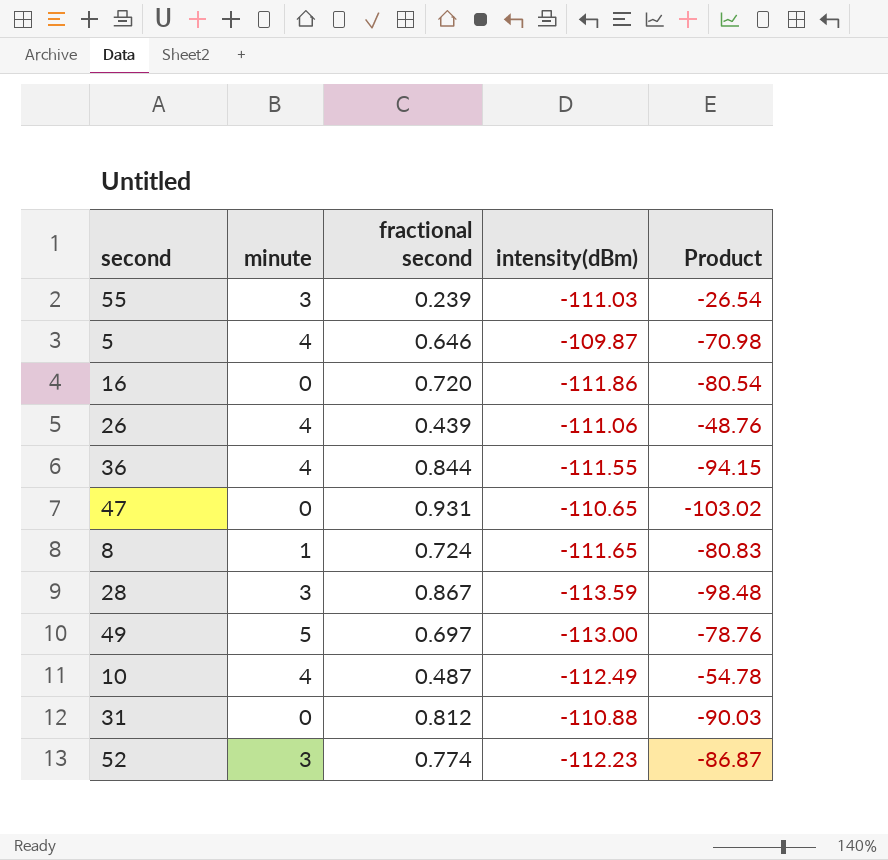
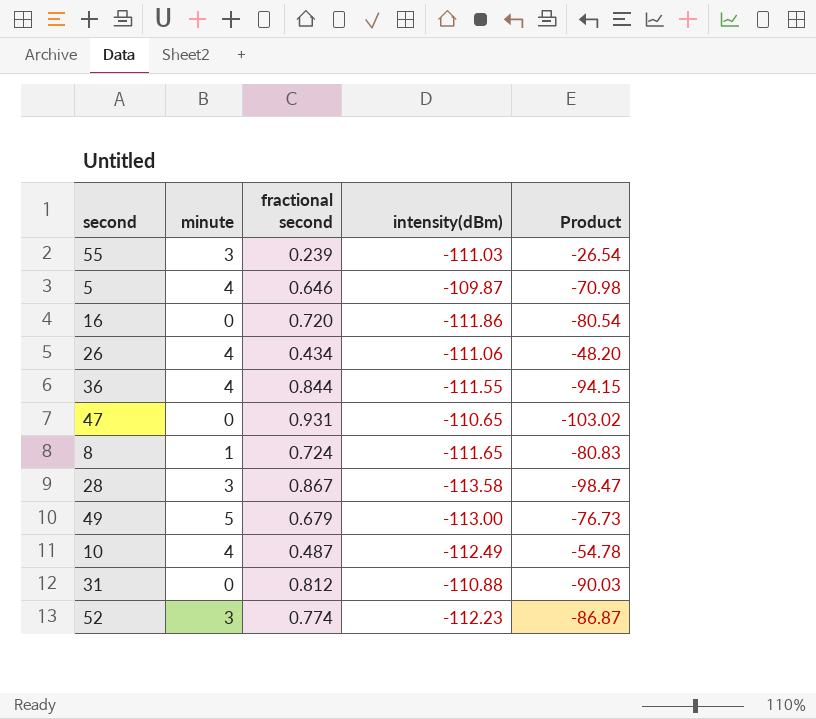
26 | fractional second: 0.439 -> 0.434
26 | Product: -48.76 -> -48.20
28 | intensity(dBm): -113.59 -> -113.58
28 | Product: -98.48 -> -98.47
49 | fractional second: 0.697 -> 0.679
49 | Product: -78.76 -> -76.73

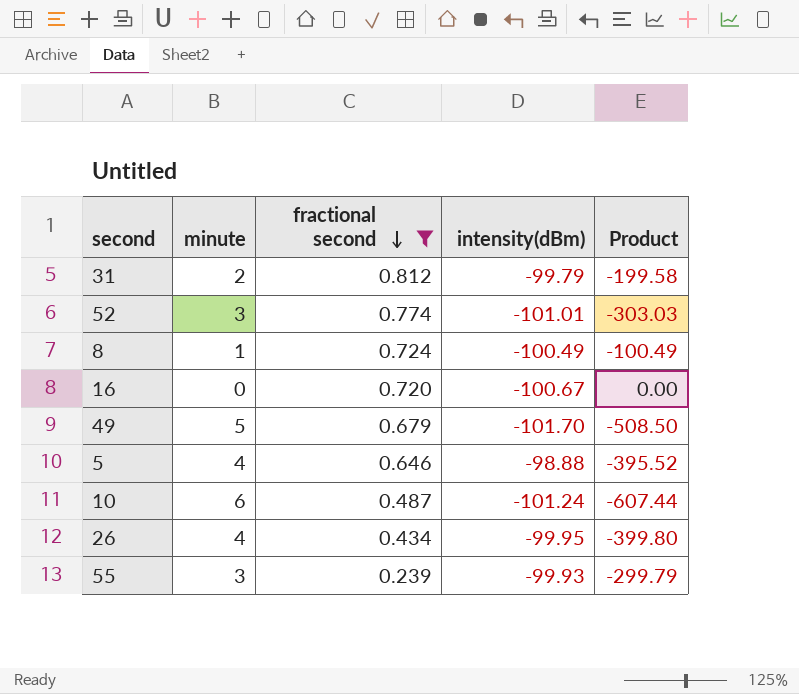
filter: none -> fractional second <= 0.812
row order: none -> fractional second descending
column Product | formula: [fractional second] * [intensity(dBm)] -> [minute] * [intensity(dBm)]
31 | minute: 0 -> 2
31 | intensity(dBm): -110.88 -> -99.79
52 | intensity(dBm): -112.23 -> -101.01
8 | intensity(dBm): -111.65 -> -100.49
16 | intensity(dBm): -111.86 -> -100.67
49 | intensity(dBm): -113.00 -> -101.70
5 | intensity(dBm): -109.87 -> -98.88
10 | minute: 4 -> 6
10 | intensity(dBm): -112.49 -> -101.24
26 | intensity(dBm): -111.06 -> -99.95
55 | intensity(dBm): -111.03 -> -99.93

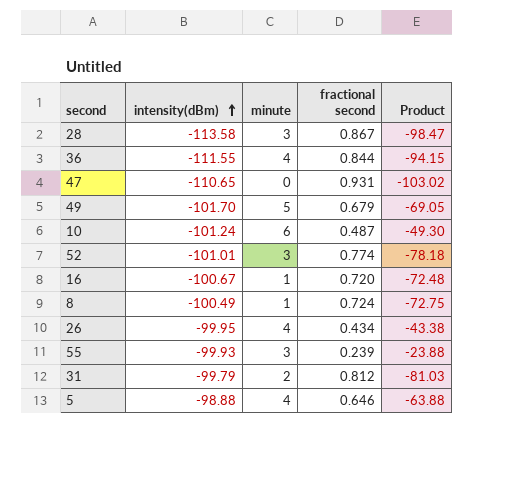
filter: fractional second <= 0.812 -> none
row order: fractional second descending -> intensity(dBm) ascending
column intensity(dBm) | position: 4 -> 2
column Product | formula: [minute] * [intensity(dBm)] -> [intensity(dBm)] * [fractional second]
16 | minute: 0 -> 1

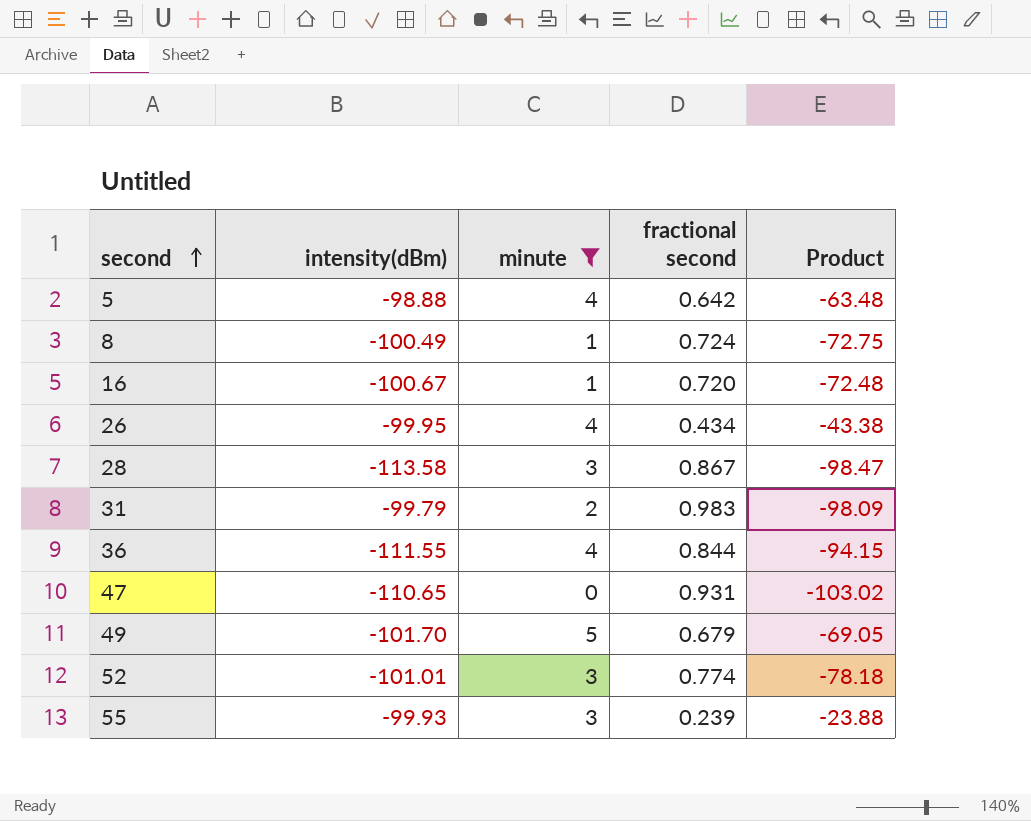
filter: none -> minute != 6
row order: intensity(dBm) ascending -> second ascending
5 | fractional second: 0.646 -> 0.642
5 | Product: -63.88 -> -63.48
31 | fractional second: 0.812 -> 0.983
31 | Product: -81.03 -> -98.09

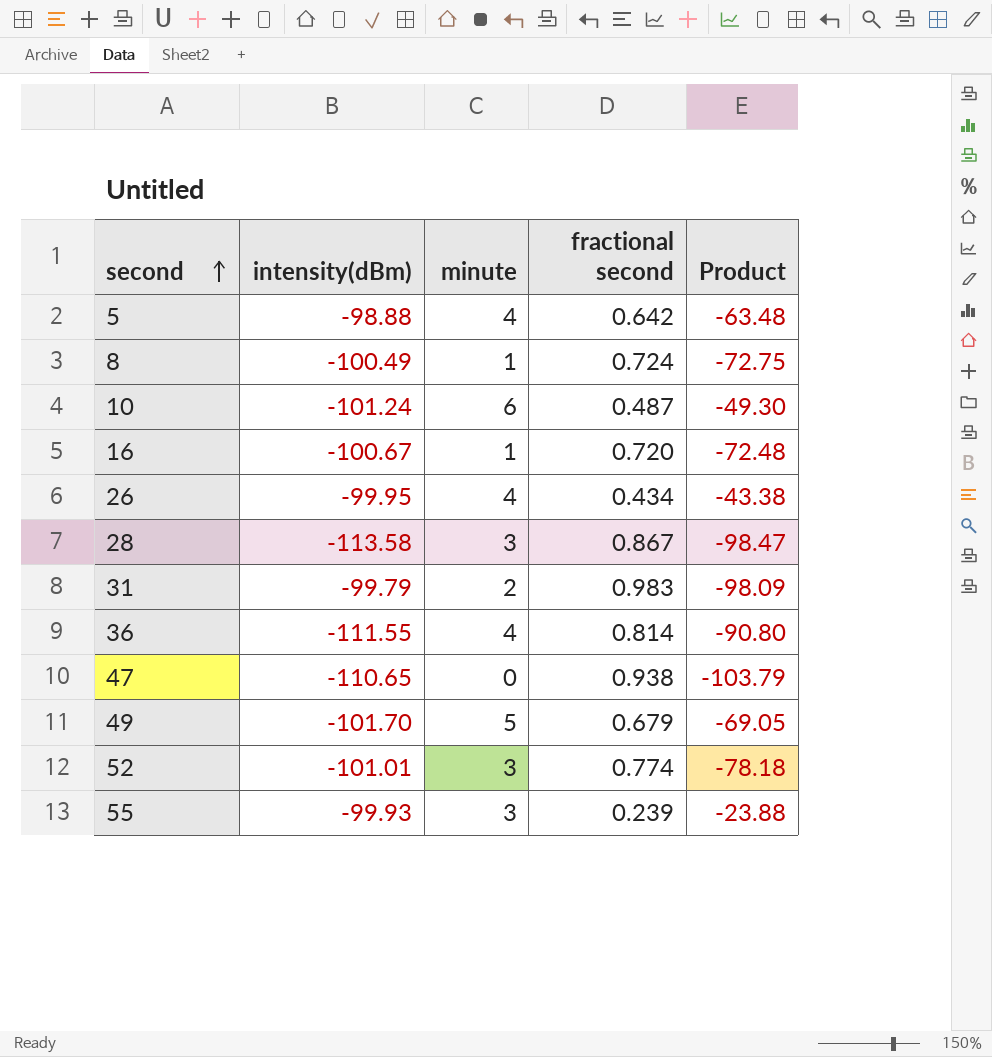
filter: minute != 6 -> none
36 | fractional second: 0.844 -> 0.814
36 | Product: -94.15 -> -90.80
47 | fractional second: 0.931 -> 0.938
47 | Product: -103.02 -> -103.79

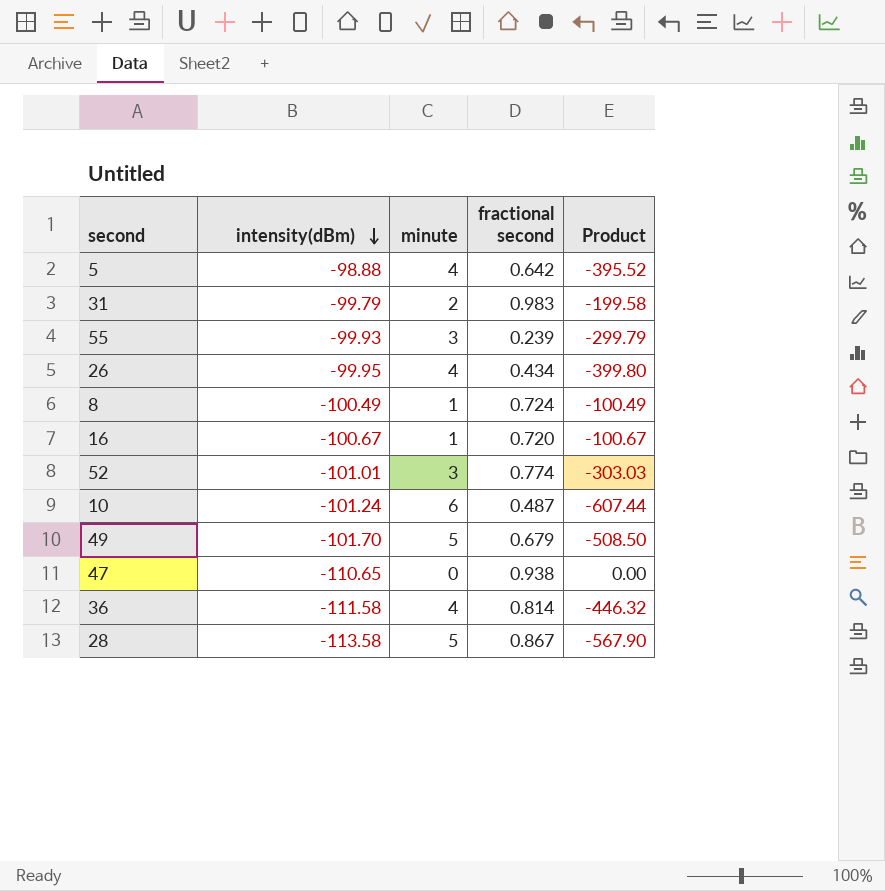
row order: second ascending -> intensity(dBm) descending
column Product | formula: [intensity(dBm)] * [fractional second] -> [intensity(dBm)] * [minute]
36 | intensity(dBm): -111.55 -> -111.58
28 | minute: 3 -> 5

